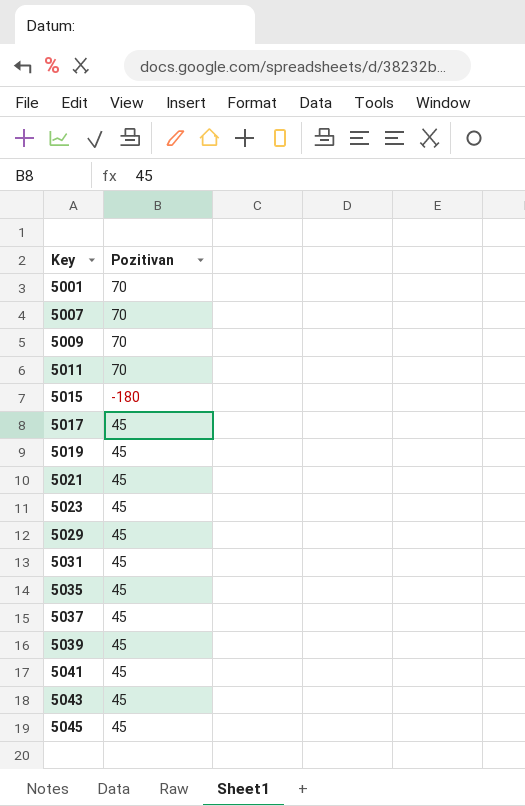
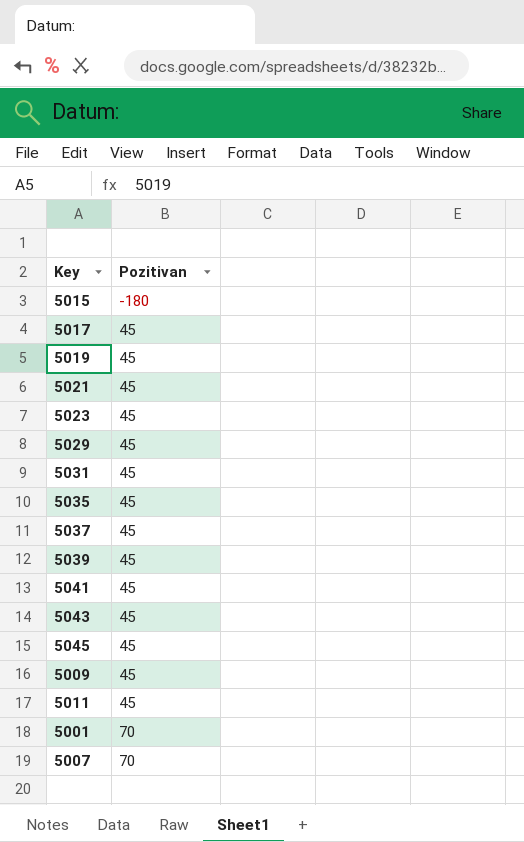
row order: Key ascending -> Pozitivan ascending
5009 | Pozitivan: 70 -> 45
5011 | Pozitivan: 70 -> 45

